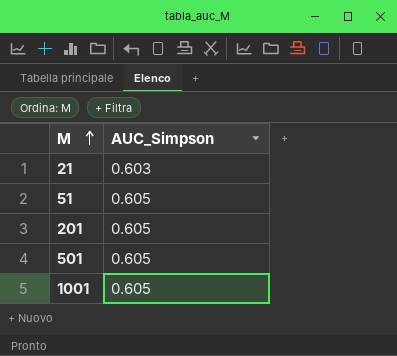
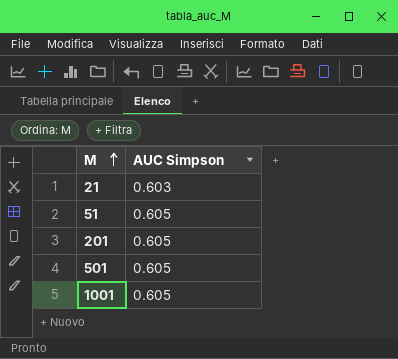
column name: AUC_Simpson -> AUC Simpson

